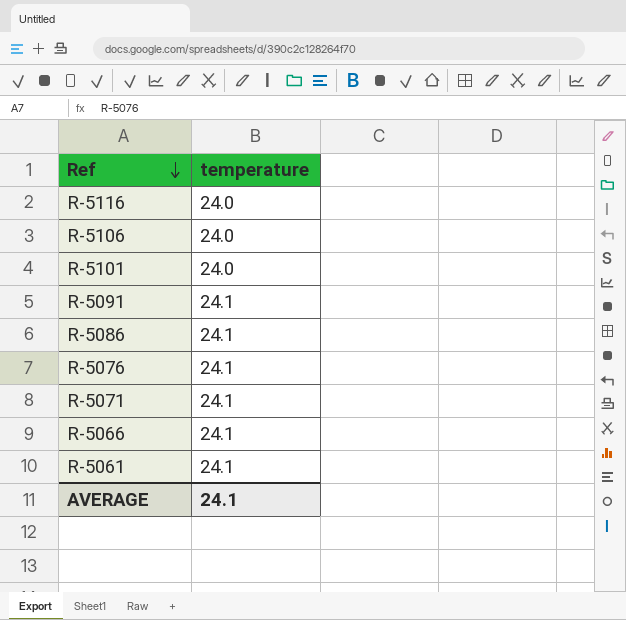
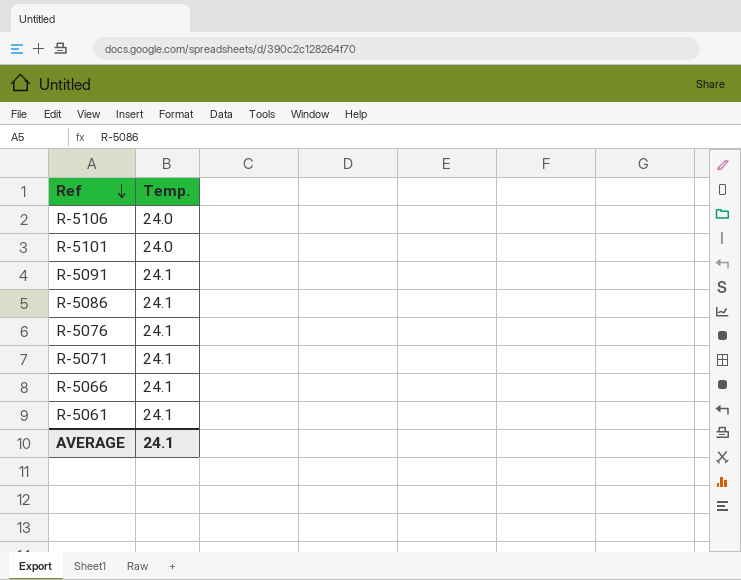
column name: temperature -> Temp.
row R-5116: 24.0 -> none

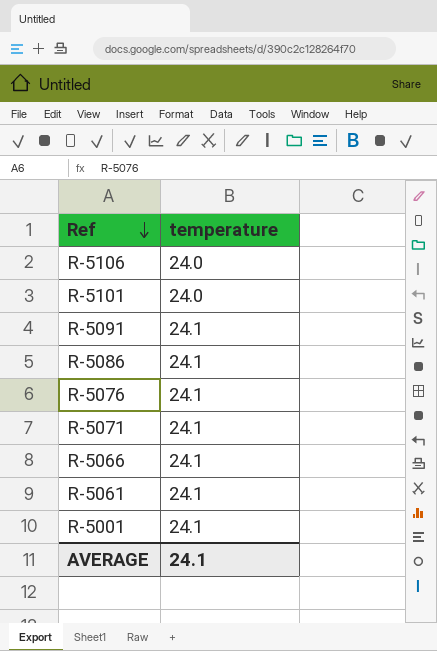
column name: Temp. -> temperature
row R-5001: none -> 24.1

